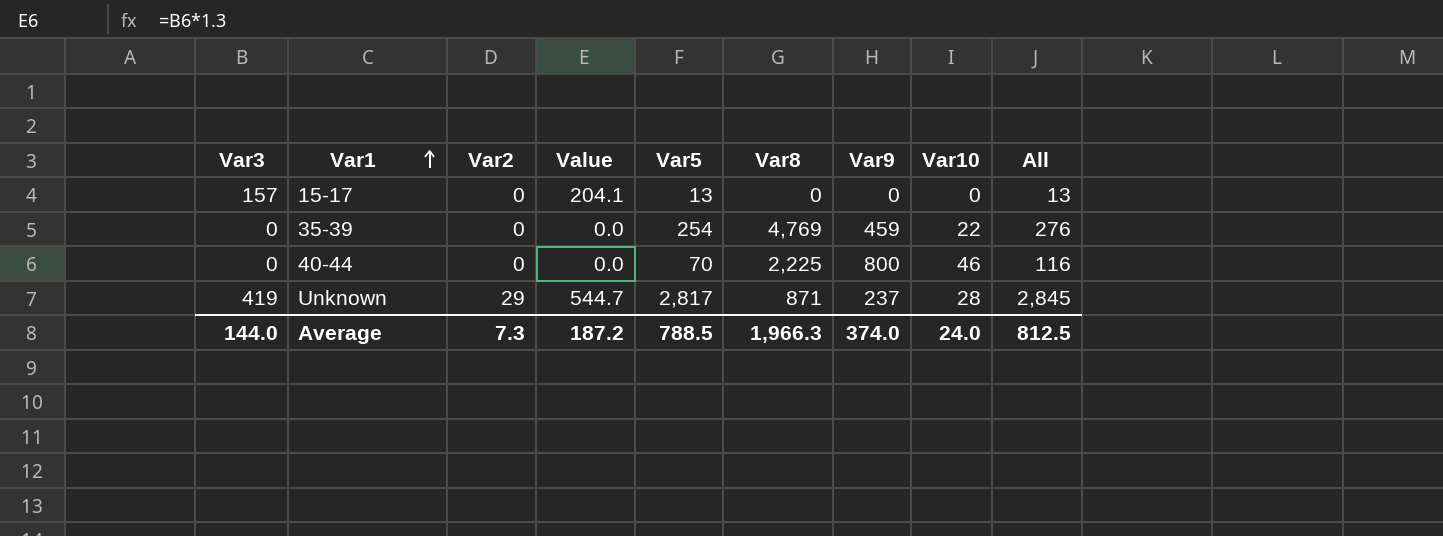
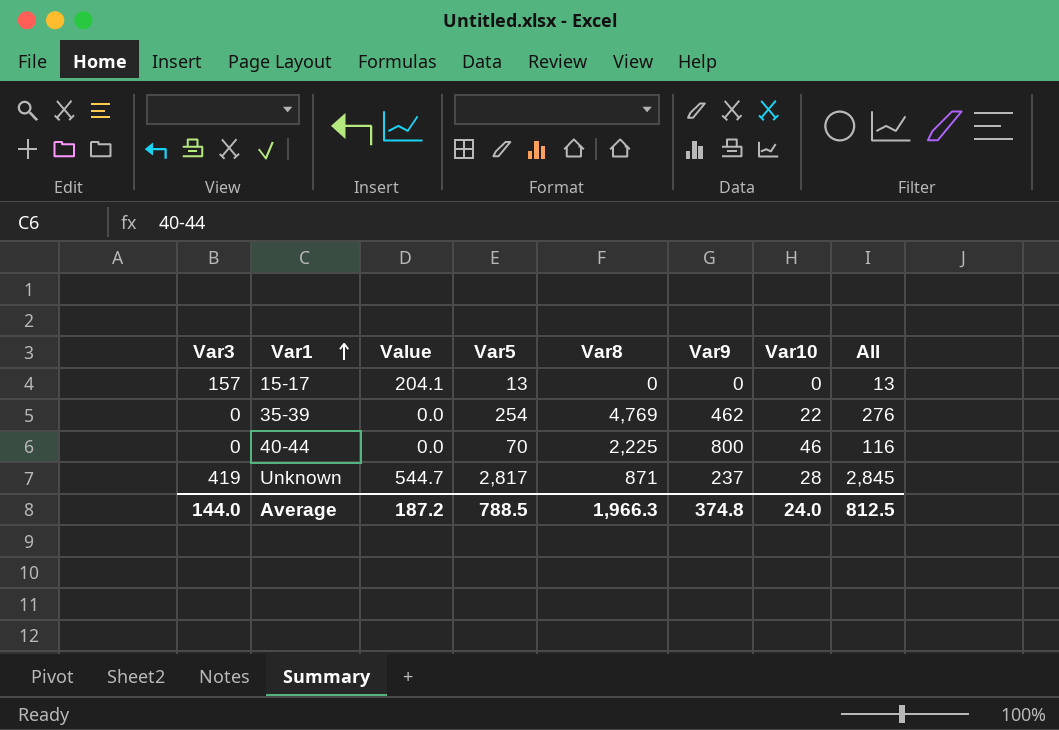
column Var2 | position: 3 -> none
35-39 | Var9: 459 -> 462
Average | Var9: 374.0 -> 374.8

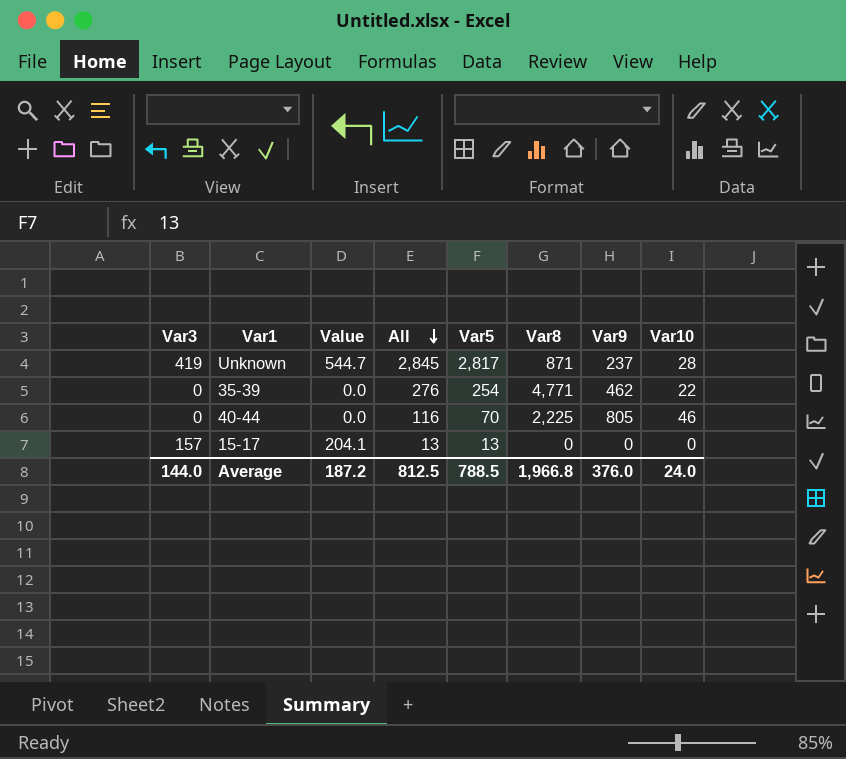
row order: Var1 ascending -> All descending
column All | position: 8 -> 4
35-39 | Var8: 4,769 -> 4,771
40-44 | Var9: 800 -> 805
Average | Var8: 1,966.3 -> 1,966.8
Average | Var9: 374.8 -> 376.0

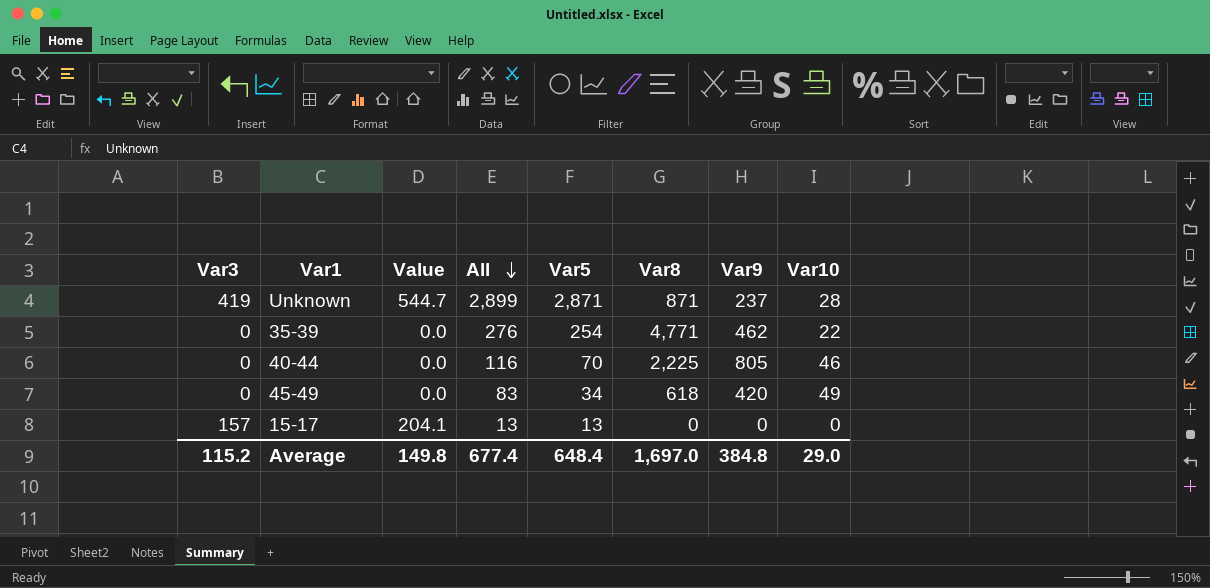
Unknown | All: 2,845 -> 2,899
Unknown | Var5: 2,817 -> 2,871
row 45-49: none -> 0 | 0.0 | 83 | 34 | 618 | 420 | 49
Average | Var3: 144.0 -> 115.2
Average | Value: 187.2 -> 149.8
Average | All: 812.5 -> 677.4
Average | Var5: 788.5 -> 648.4
Average | Var8: 1,966.8 -> 1,697.0
Average | Var9: 376.0 -> 384.8
Average | Var10: 24.0 -> 29.0

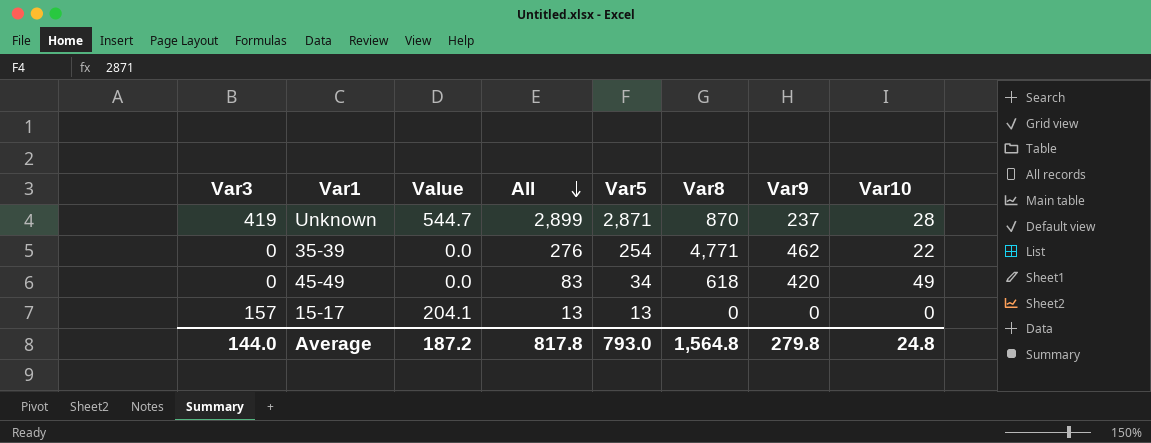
row 40-44: 0 | 0.0 | 116 | 70 | 2,225 | 805 | 46 -> none
Unknown | Var8: 871 -> 870
Average | Var3: 115.2 -> 144.0
Average | Value: 149.8 -> 187.2
Average | All: 677.4 -> 817.8
Average | Var5: 648.4 -> 793.0
Average | Var8: 1,697.0 -> 1,564.8
Average | Var9: 384.8 -> 279.8
Average | Var10: 29.0 -> 24.8

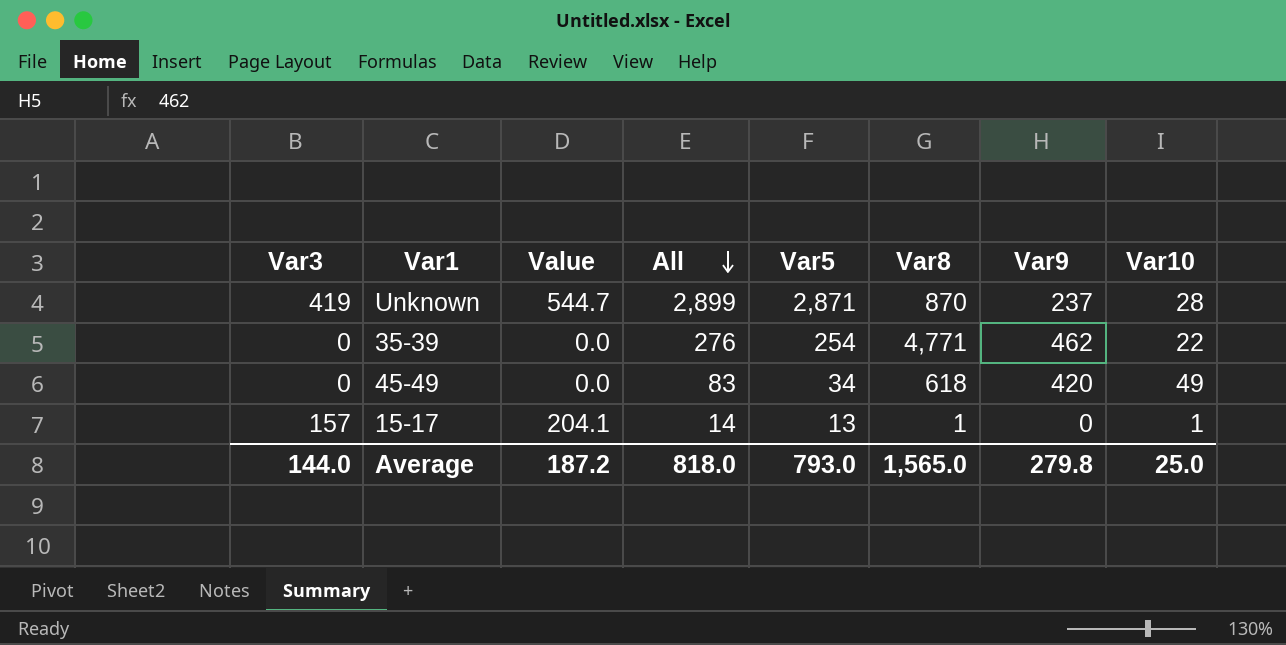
15-17 | All: 13 -> 14
15-17 | Var8: 0 -> 1
15-17 | Var10: 0 -> 1
Average | All: 817.8 -> 818.0
Average | Var8: 1,564.8 -> 1,565.0
Average | Var10: 24.8 -> 25.0

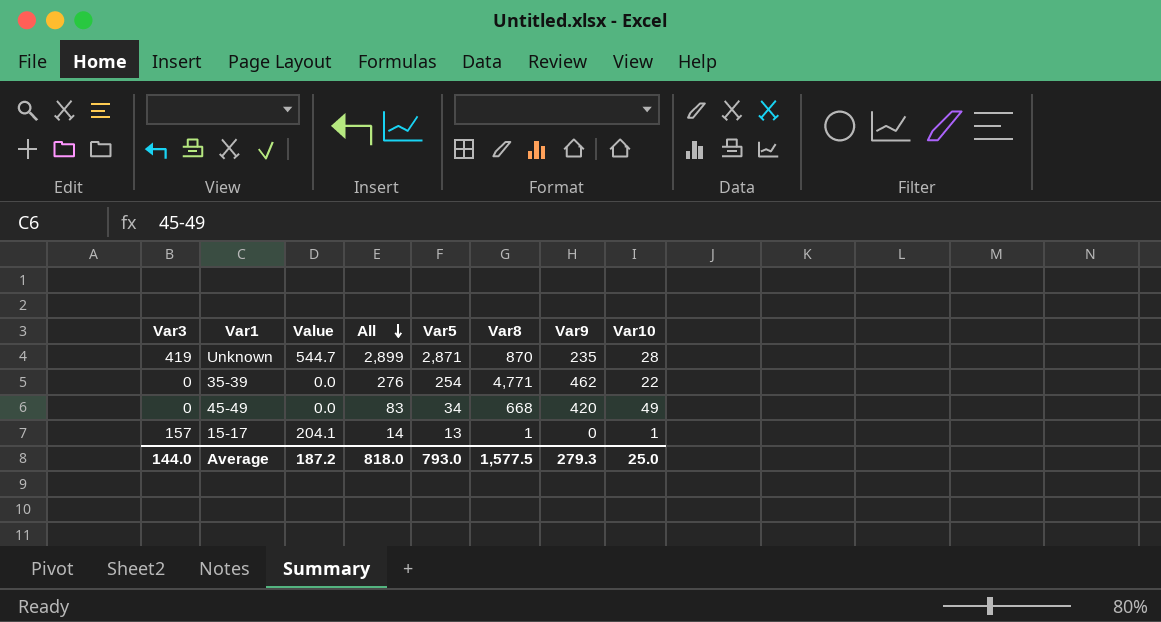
Unknown | Var9: 237 -> 235
45-49 | Var8: 618 -> 668
Average | Var8: 1,565.0 -> 1,577.5
Average | Var9: 279.8 -> 279.3

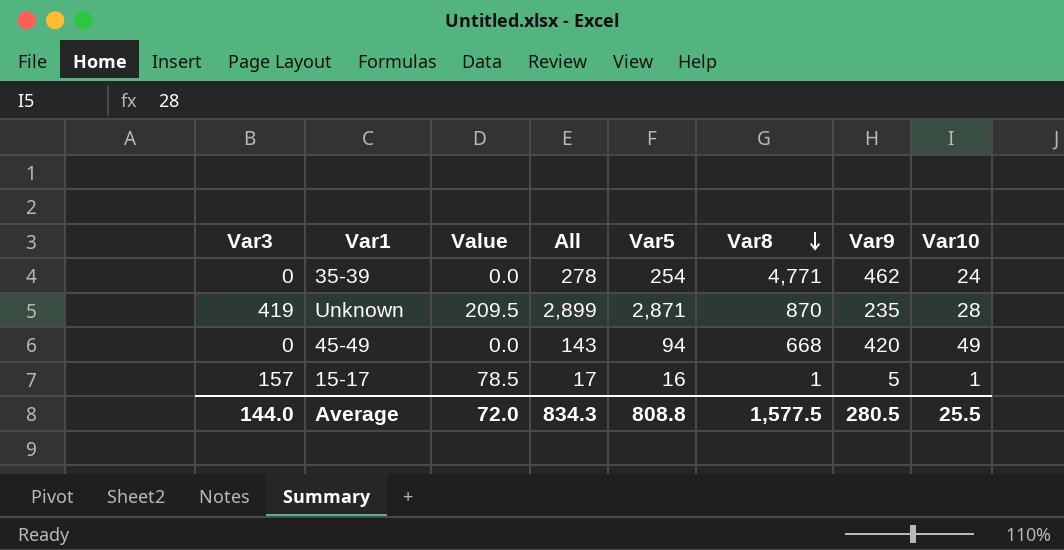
row order: All descending -> Var8 descending
column Value | formula: [Var3] * 1.3 -> [Var3] * 0.5
35-39 | All: 276 -> 278
35-39 | Var10: 22 -> 24
45-49 | All: 83 -> 143
45-49 | Var5: 34 -> 94
15-17 | All: 14 -> 17
15-17 | Var5: 13 -> 16
15-17 | Var9: 0 -> 5
Average | Value: 187.2 -> 72.0
Average | All: 818.0 -> 834.3
Average | Var5: 793.0 -> 808.8
Average | Var9: 279.3 -> 280.5
Average | Var10: 25.0 -> 25.5

